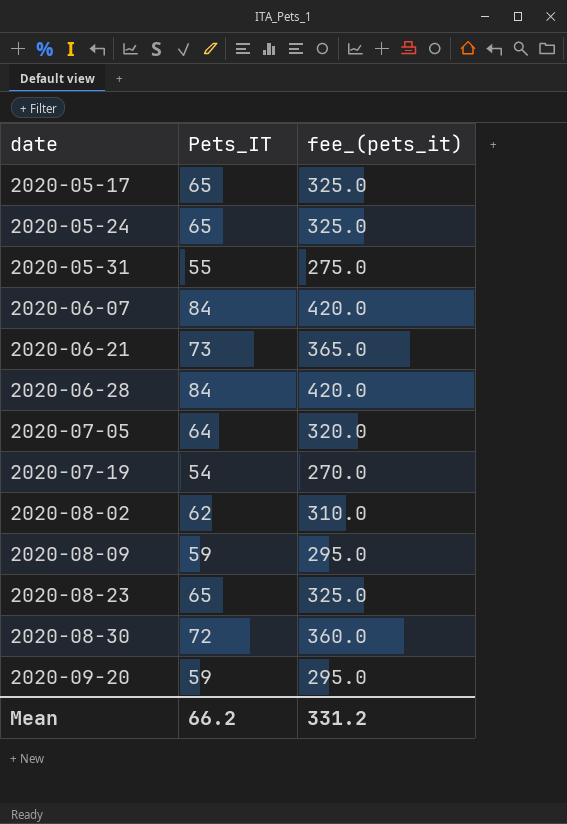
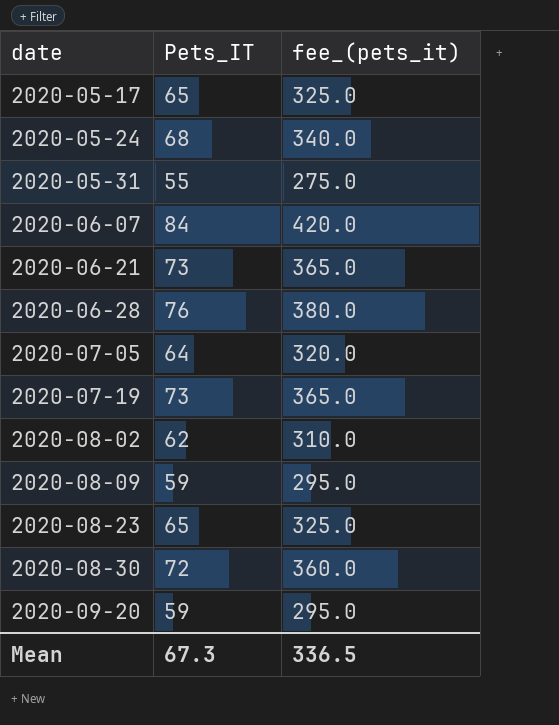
2020-05-24 | Pets_IT: 65 -> 68
2020-05-24 | fee_(pets_it): 325.0 -> 340.0
2020-06-28 | Pets_IT: 84 -> 76
2020-06-28 | fee_(pets_it): 420.0 -> 380.0
2020-07-19 | Pets_IT: 54 -> 73
2020-07-19 | fee_(pets_it): 270.0 -> 365.0
Mean | Pets_IT: 66.2 -> 67.3
Mean | fee_(pets_it): 331.2 -> 336.5

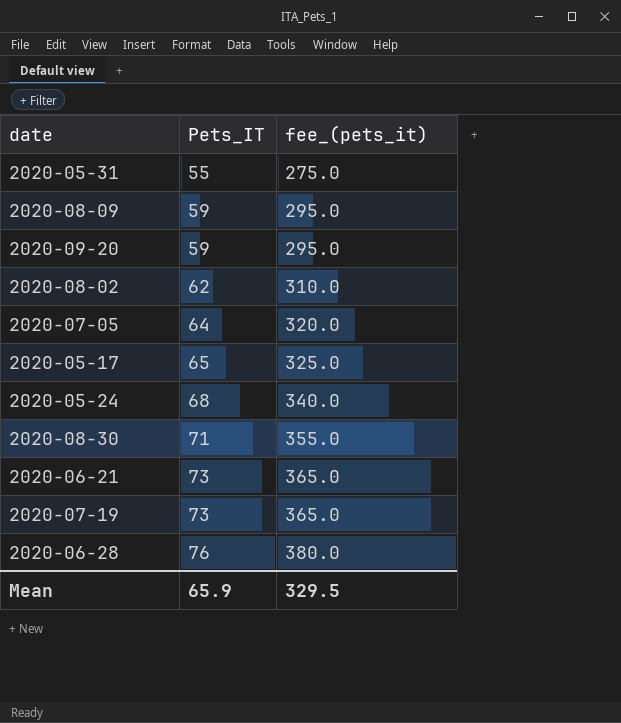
row order: date ascending -> Pets_IT ascending
row 2020-06-07: 84 | 420.0 -> none
row 2020-08-23: 65 | 325.0 -> none
2020-08-30 | Pets_IT: 72 -> 71
2020-08-30 | fee_(pets_it): 360.0 -> 355.0
Mean | Pets_IT: 67.3 -> 65.9
Mean | fee_(pets_it): 336.5 -> 329.5

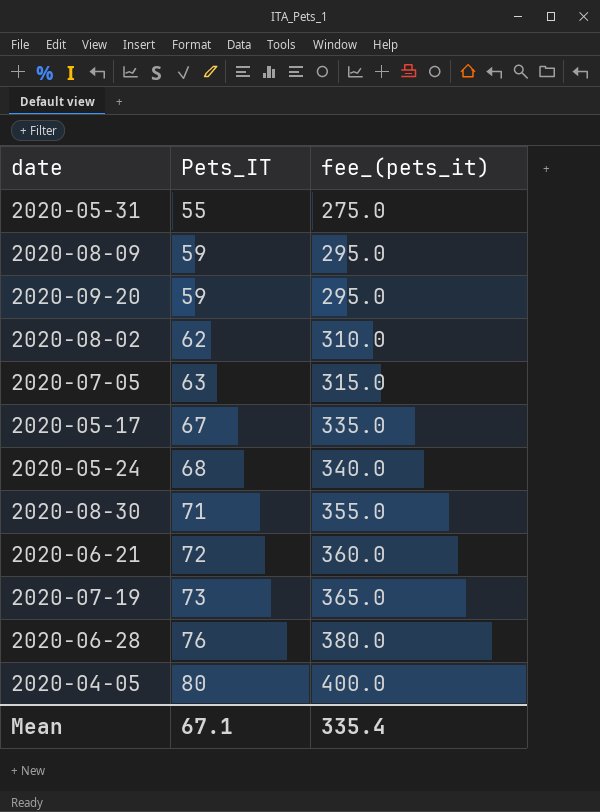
2020-07-05 | Pets_IT: 64 -> 63
2020-07-05 | fee_(pets_it): 320.0 -> 315.0
2020-05-17 | Pets_IT: 65 -> 67
2020-05-17 | fee_(pets_it): 325.0 -> 335.0
2020-06-21 | Pets_IT: 73 -> 72
2020-06-21 | fee_(pets_it): 365.0 -> 360.0
row 2020-04-05: none -> 80 | 400.0
Mean | Pets_IT: 65.9 -> 67.1
Mean | fee_(pets_it): 329.5 -> 335.4

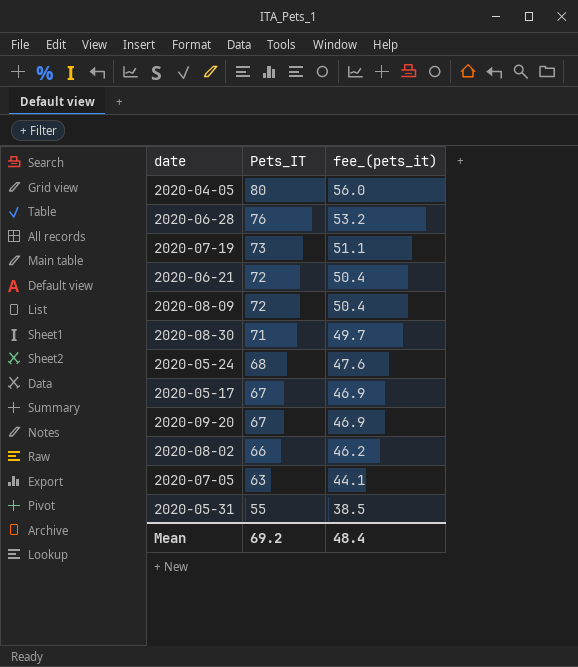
row order: Pets_IT ascending -> Pets_IT descending
column fee_(pets_it) | formula: [Pets_IT] * 5 -> [Pets_IT] * 0.7
2020-08-09 | Pets_IT: 59 -> 72
2020-09-20 | Pets_IT: 59 -> 67
2020-08-02 | Pets_IT: 62 -> 66
Mean | Pets_IT: 67.1 -> 69.2
Mean | fee_(pets_it): 335.4 -> 48.4

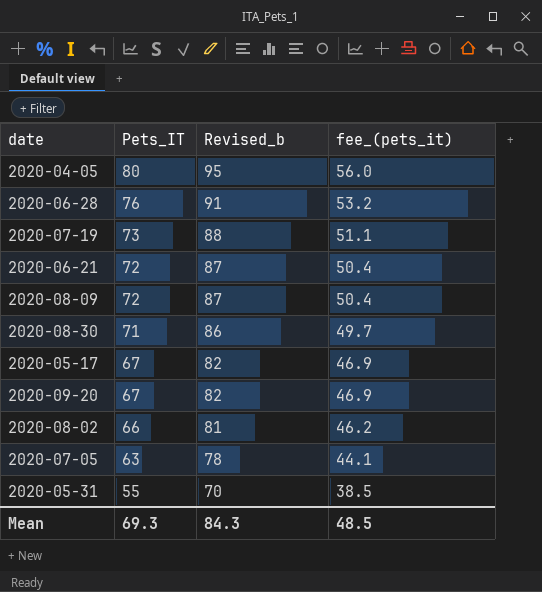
column Revised_b | formula: none -> [Pets_IT] + 15
row 2020-05-24: 68 | 47.6 -> none
Mean | Pets_IT: 69.2 -> 69.3
Mean | fee_(pets_it): 48.4 -> 48.5

